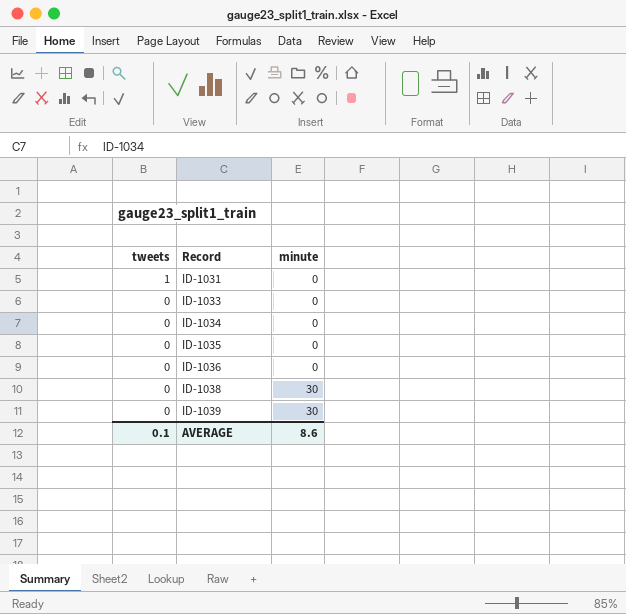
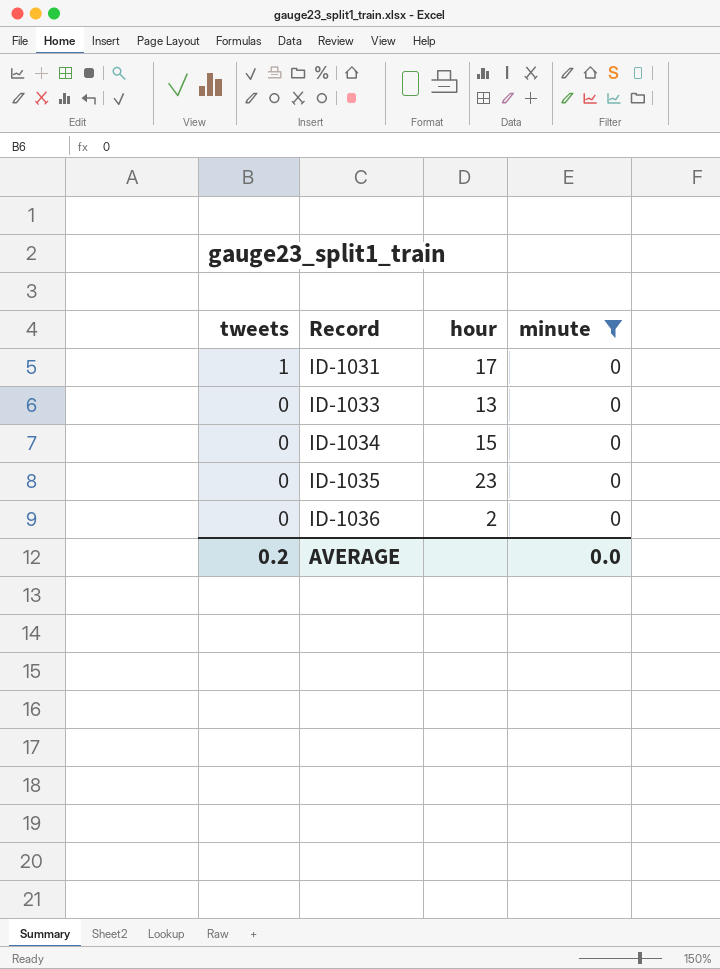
filter: none -> minute = 0
column hour | position: none -> 3
AVERAGE | tweets: 0.1 -> 0.2
AVERAGE | minute: 8.6 -> 0.0

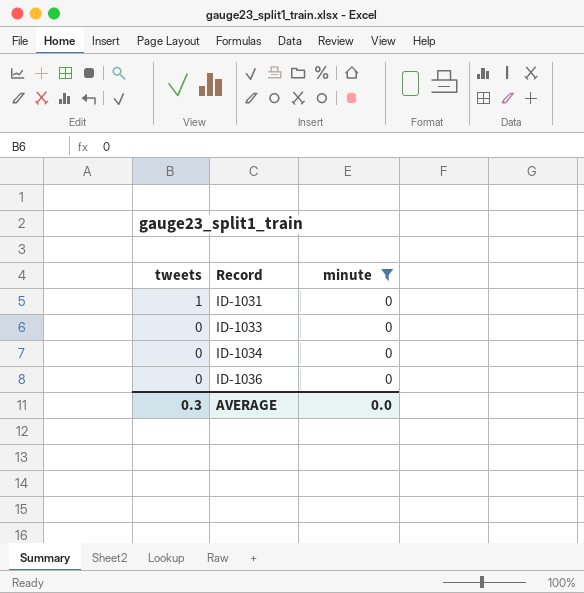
column hour | position: 3 -> none
row ID-1035: 0 | 23 | 0 -> none
AVERAGE | tweets: 0.2 -> 0.3

